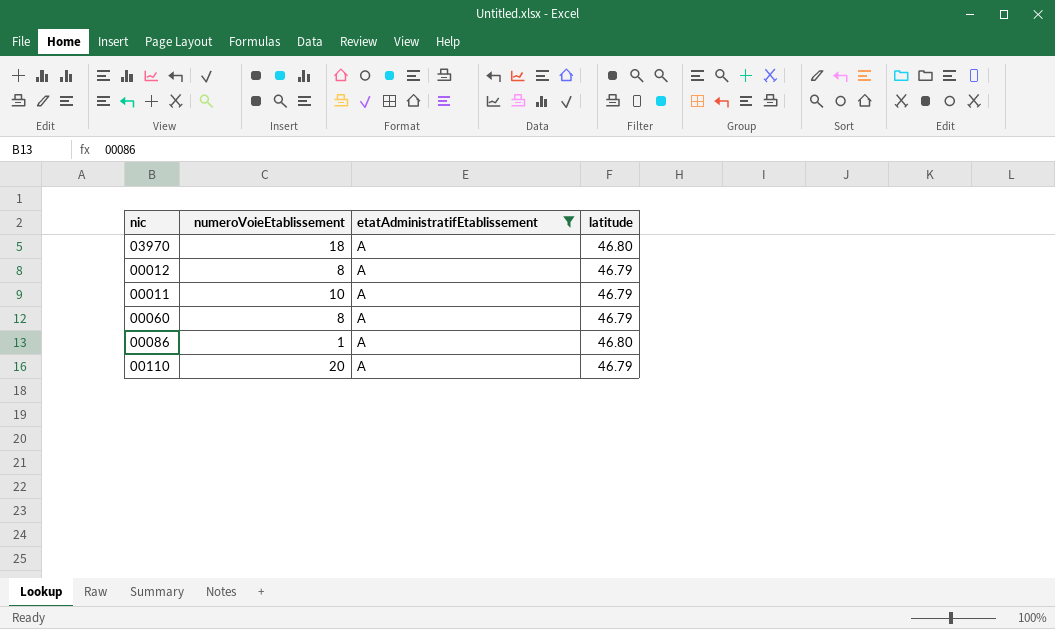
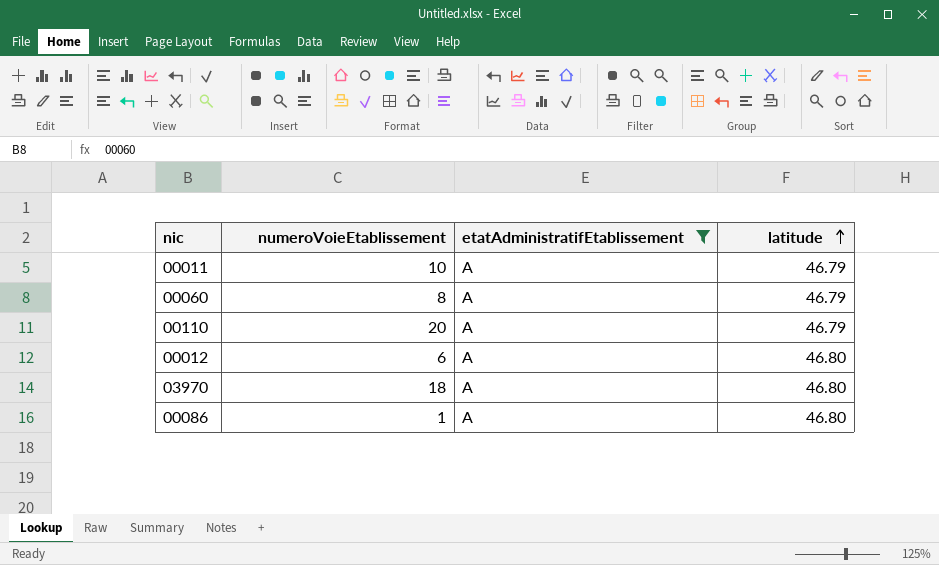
row order: none -> latitude ascending
00012 | numeroVoieEtablissement: 8 -> 6
00012 | latitude: 46.79 -> 46.80

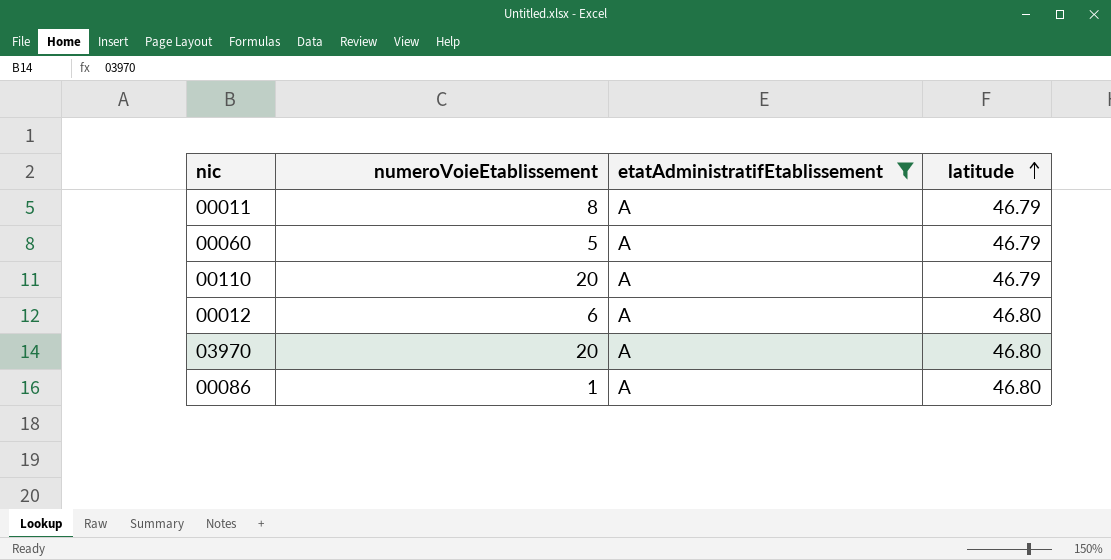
00011 | numeroVoieEtablissement: 10 -> 8
00060 | numeroVoieEtablissement: 8 -> 5
03970 | numeroVoieEtablissement: 18 -> 20

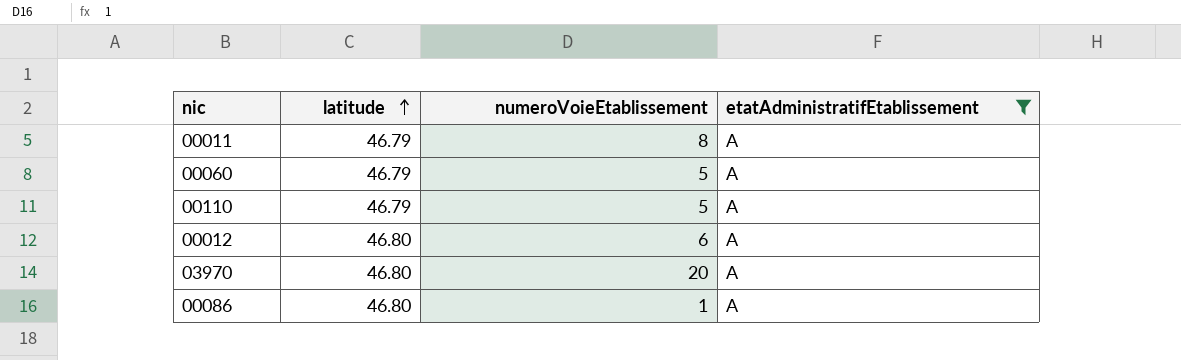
column latitude | position: 4 -> 2
00110 | numeroVoieEtablissement: 20 -> 5

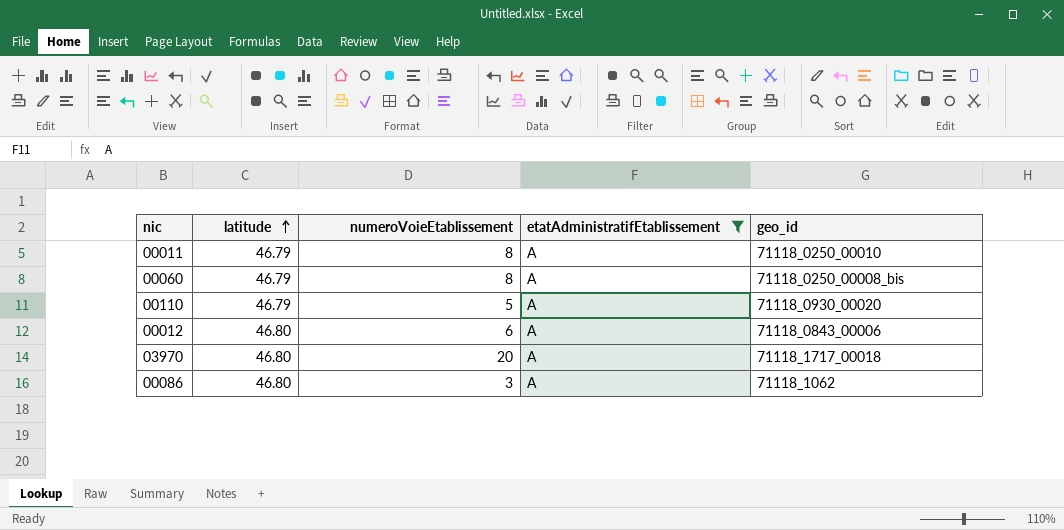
column geo_id | position: none -> 5
00060 | numeroVoieEtablissement: 5 -> 8
00086 | numeroVoieEtablissement: 1 -> 3

